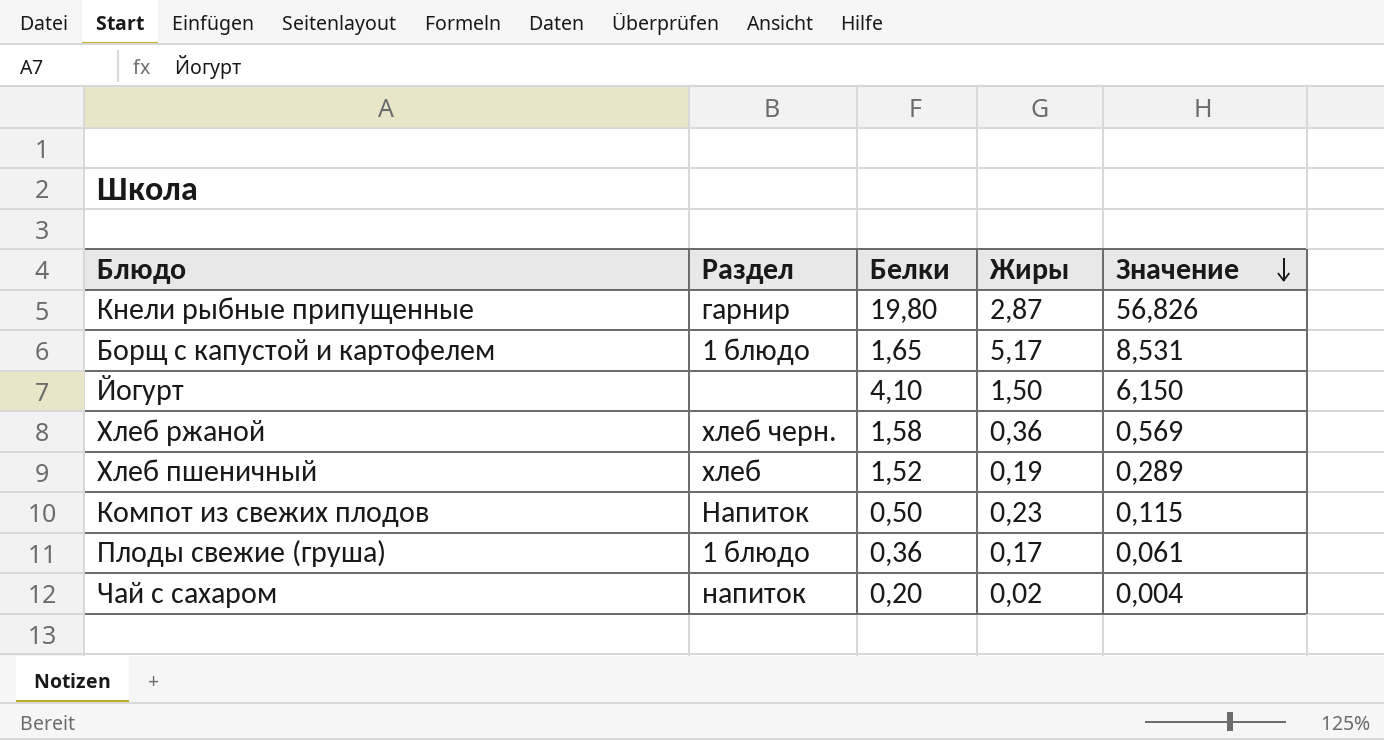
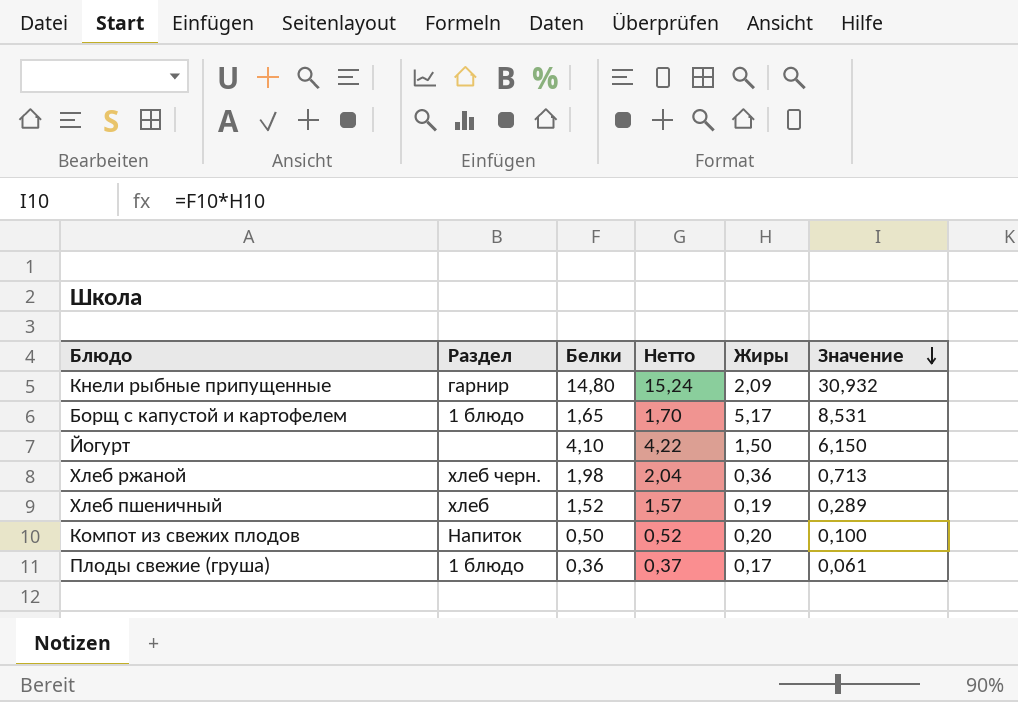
column Нетто | formula: none -> [Белки] * 1,03
row Чай с сахаром: напиток | 0,20 | 0,02 | 0,004 -> none
Кнели рыбные припущенные | Белки: 19,80 -> 14,80
Кнели рыбные припущенные | Жиры: 2,87 -> 2,09
Кнели рыбные припущенные | Значение: 56,826 -> 30,932
Хлеб ржаной | Белки: 1,58 -> 1,98
Хлеб ржаной | Значение: 0,569 -> 0,713
Компот из свежих плодов | Жиры: 0,23 -> 0,20
Компот из свежих плодов | Значение: 0,115 -> 0,100

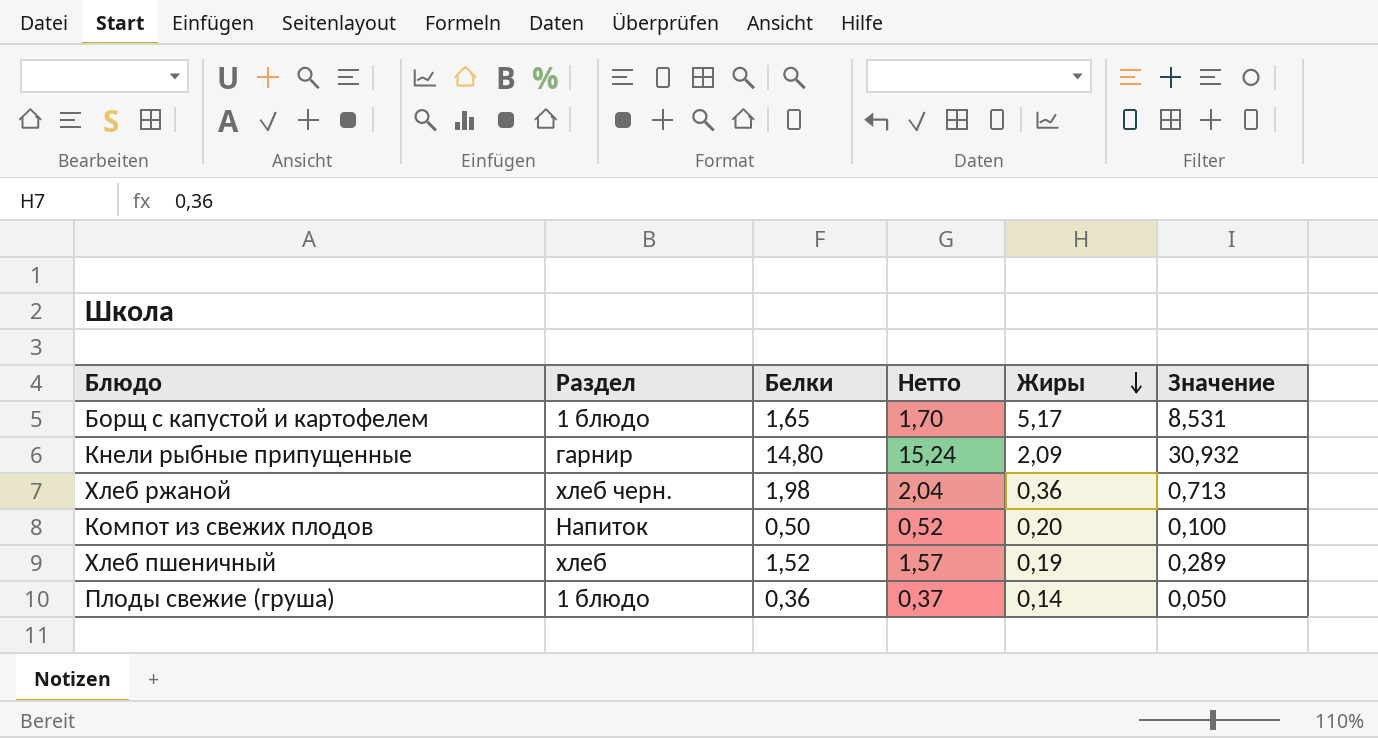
row order: Значение descending -> Жиры descending
row Йогурт: none | 4,10 | 4,22 | 1,50 | 6,150 -> none
Плоды свежие (груша) | Жиры: 0,17 -> 0,14
Плоды свежие (груша) | Значение: 0,061 -> 0,050

